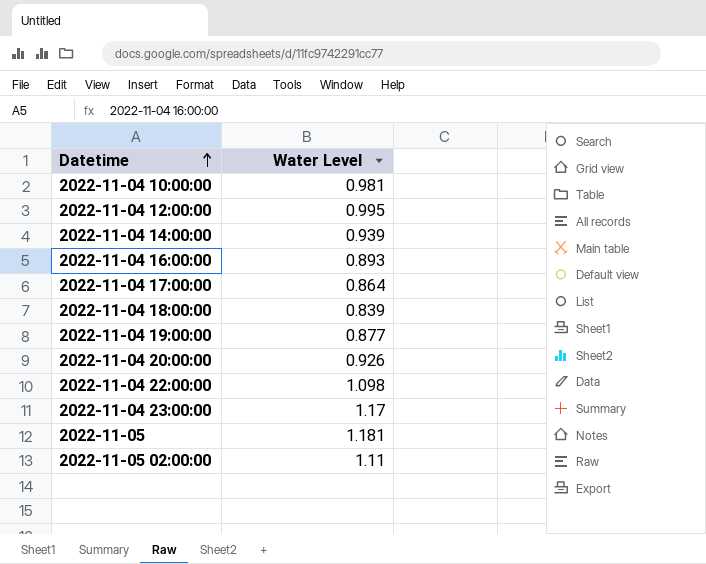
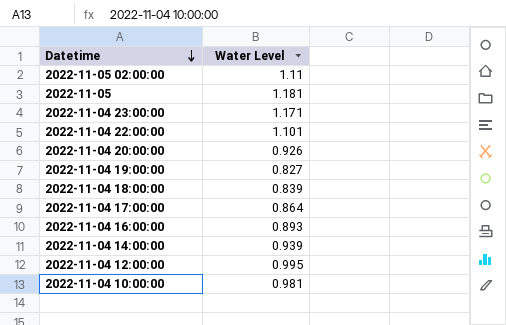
row order: Datetime ascending -> Datetime descending
2022-11-04 23:00:00 | Water Level: 1.17 -> 1.171
2022-11-04 22:00:00 | Water Level: 1.098 -> 1.101
2022-11-04 19:00:00 | Water Level: 0.877 -> 0.827

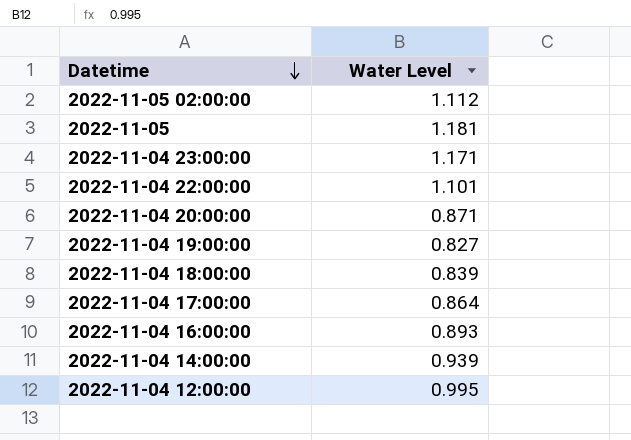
row 2022-11-04 10:00:00: 0.981 -> none
2022-11-05 02:00:00 | Water Level: 1.11 -> 1.112
2022-11-04 20:00:00 | Water Level: 0.926 -> 0.871

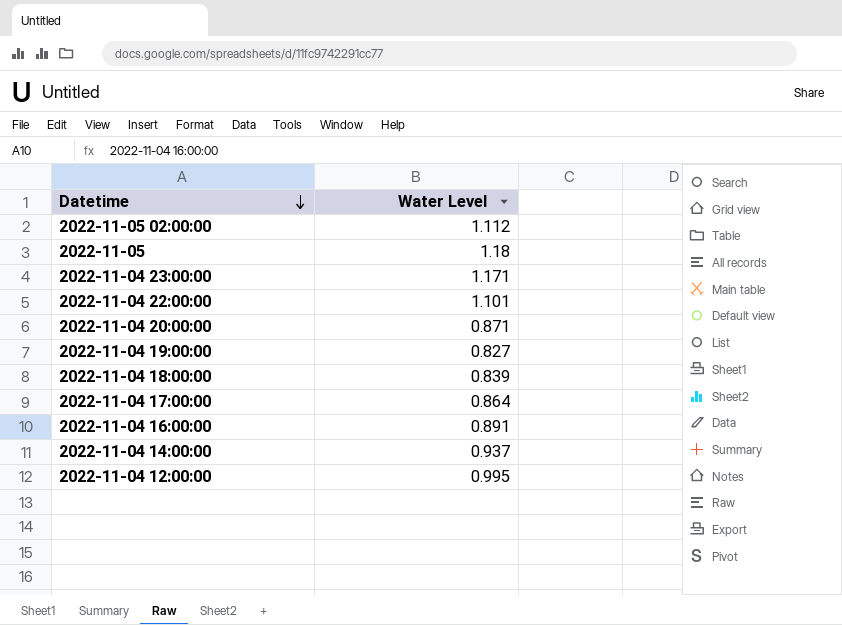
2022-11-05 | Water Level: 1.181 -> 1.18
2022-11-04 16:00:00 | Water Level: 0.893 -> 0.891
2022-11-04 14:00:00 | Water Level: 0.939 -> 0.937

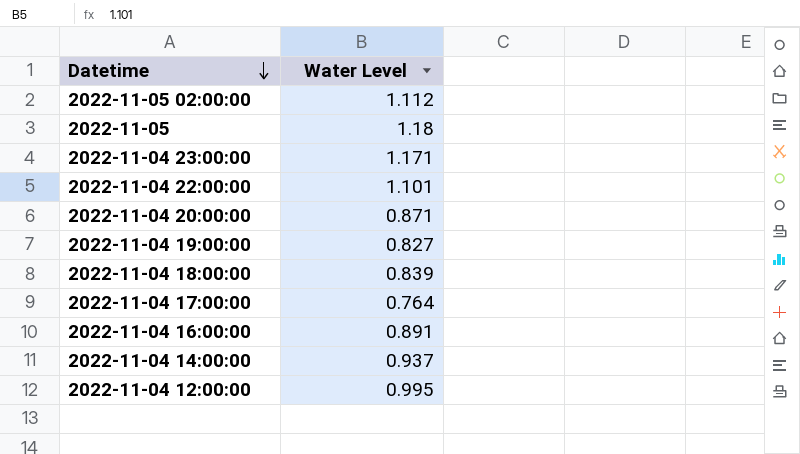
2022-11-04 17:00:00 | Water Level: 0.864 -> 0.764

